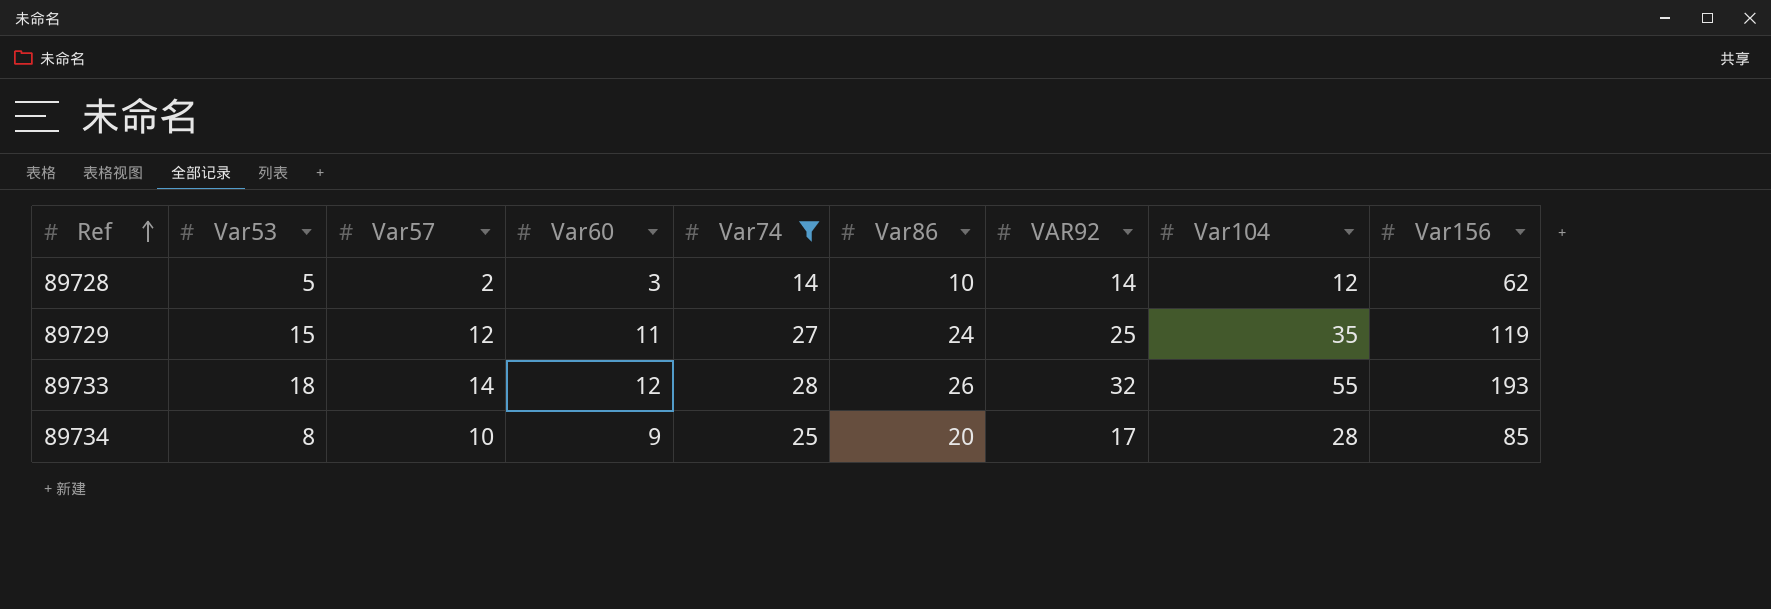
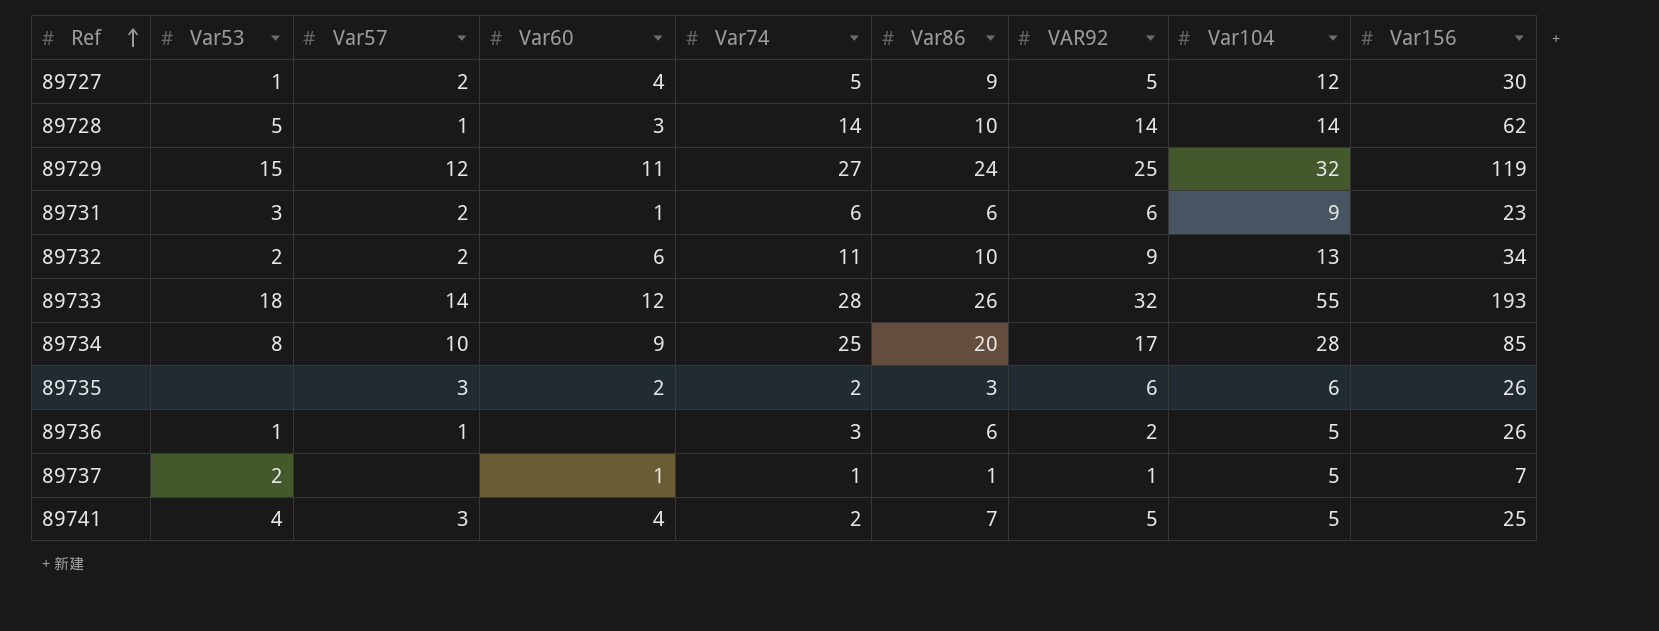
filter: Var74 >= 14 -> none
89728 | Var57: 2 -> 1
89728 | Var104: 12 -> 14
89729 | Var104: 35 -> 32

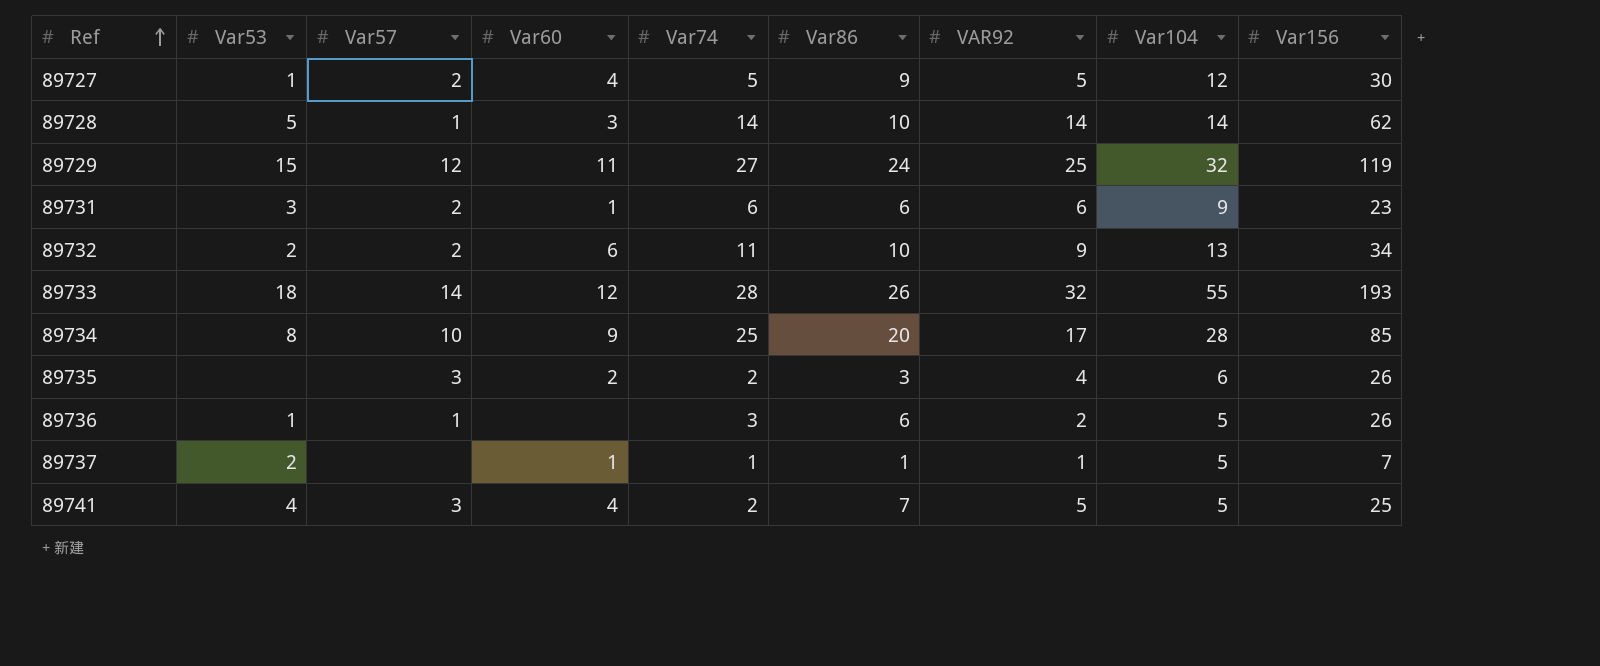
89735 | VAR92: 6 -> 4

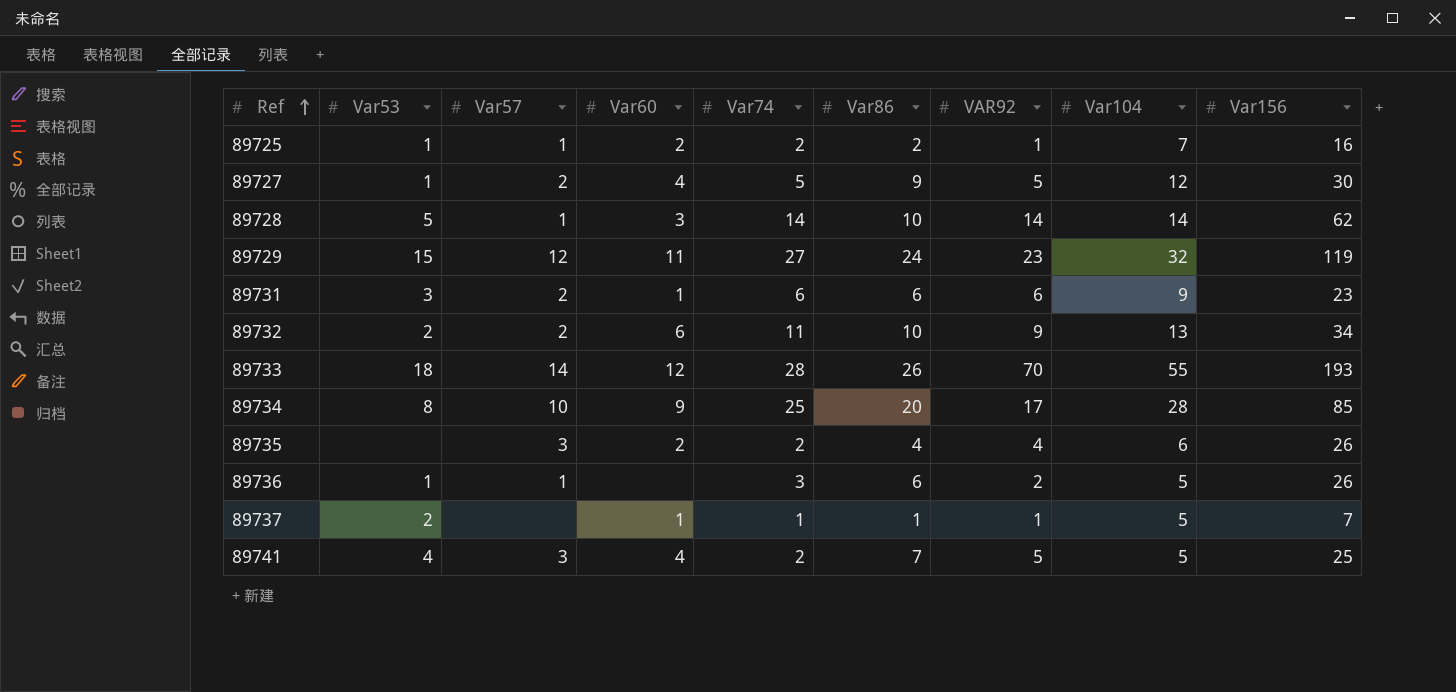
row 89725: none -> 1 | 1 | 2 | 2 | 2 | 1 | 7 | 16
89729 | VAR92: 25 -> 23
89733 | VAR92: 32 -> 70
89735 | Var86: 3 -> 4

